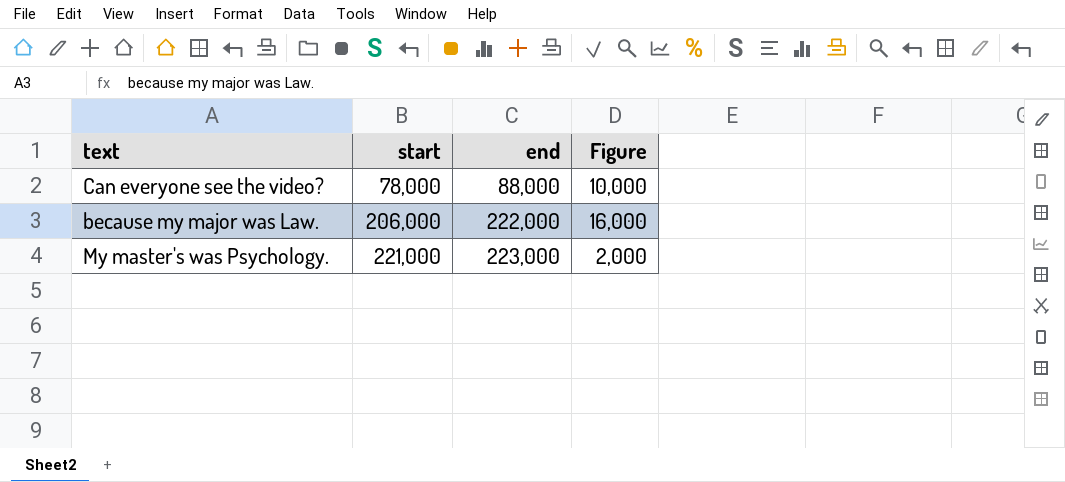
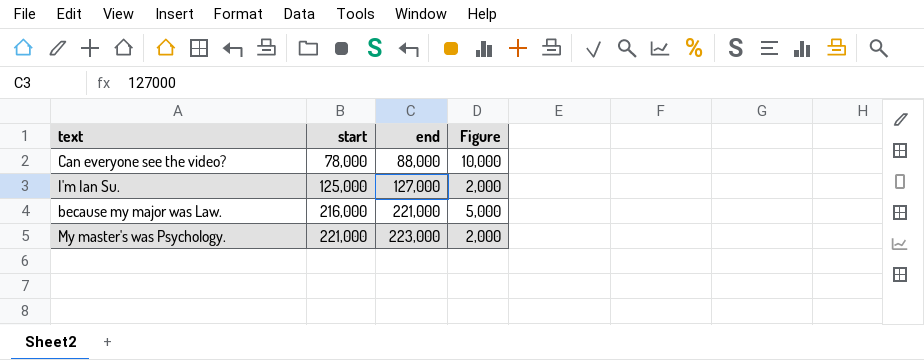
row I'm Ian Su.: none -> 125,000 | 127,000 | 2,000
because my major was Law. | start: 206,000 -> 216,000
because my major was Law. | end: 222,000 -> 221,000
because my major was Law. | Figure: 16,000 -> 5,000

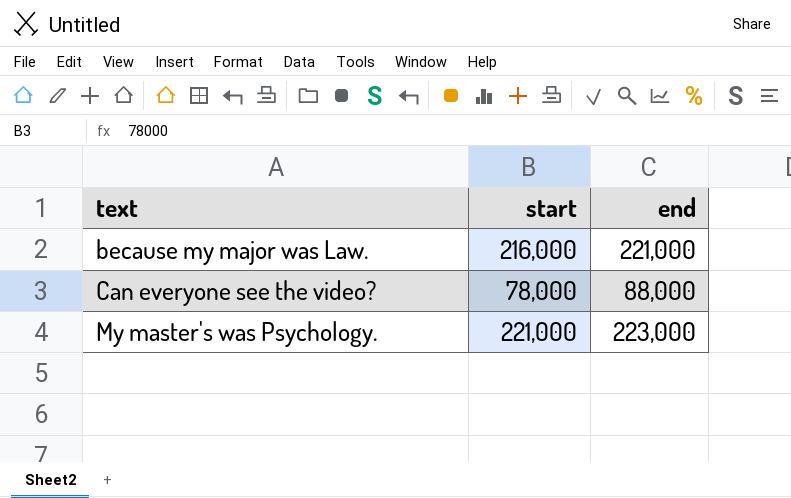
row order: start ascending -> text ascending
column Figure | formula: [end] - [start] -> none
row I'm Ian Su.: 125,000 | 127,000 | 2,000 -> none

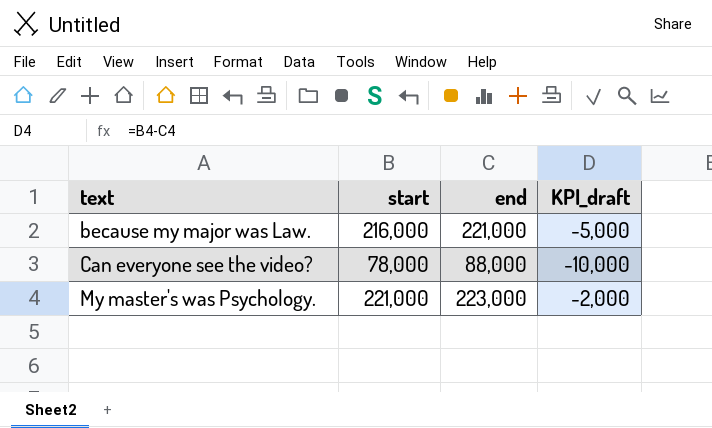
column KPI_draft | formula: none -> [start] - [end]

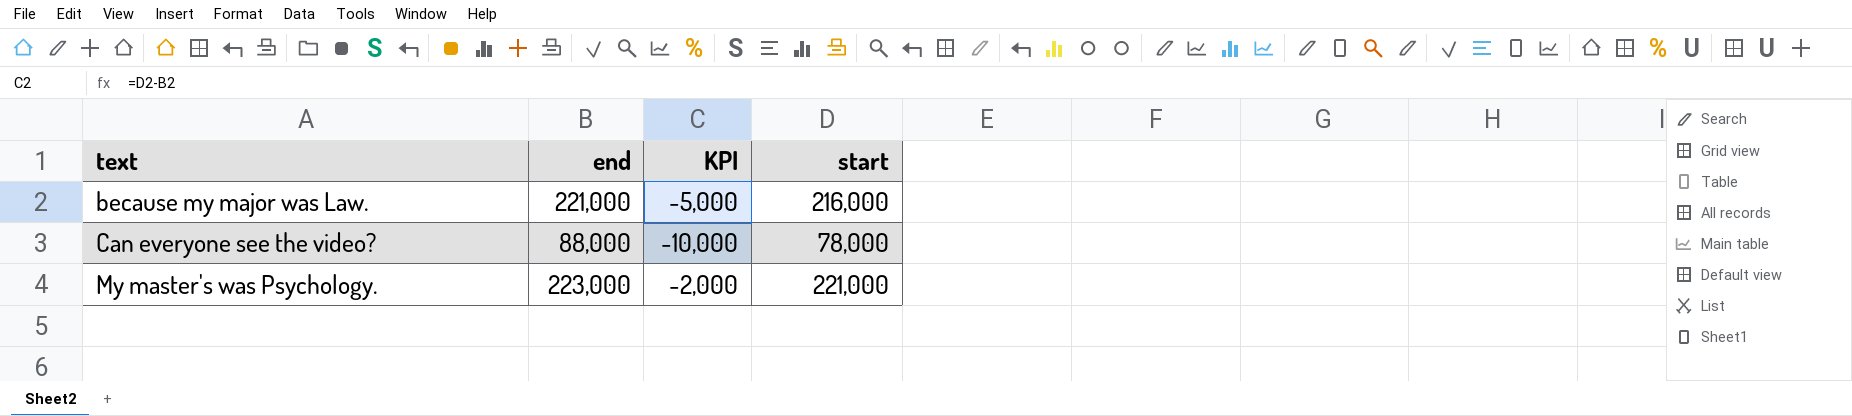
column name: KPI_draft -> KPI
column start | position: 2 -> 4

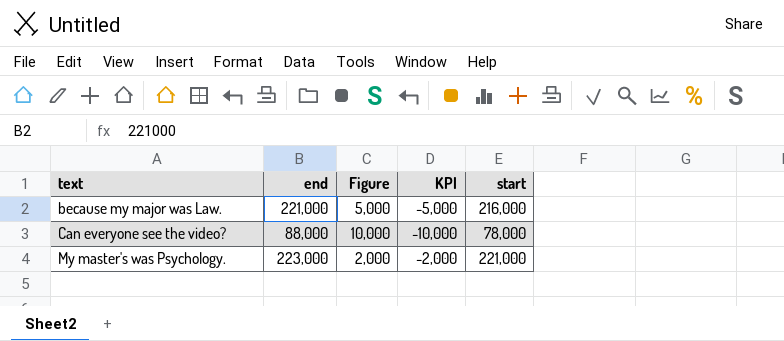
column Figure | formula: none -> [end] - [start]

